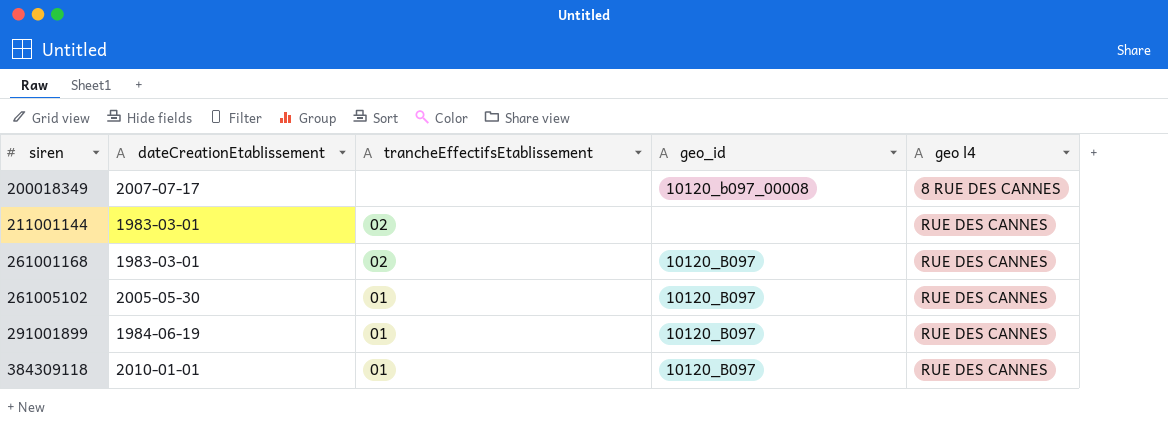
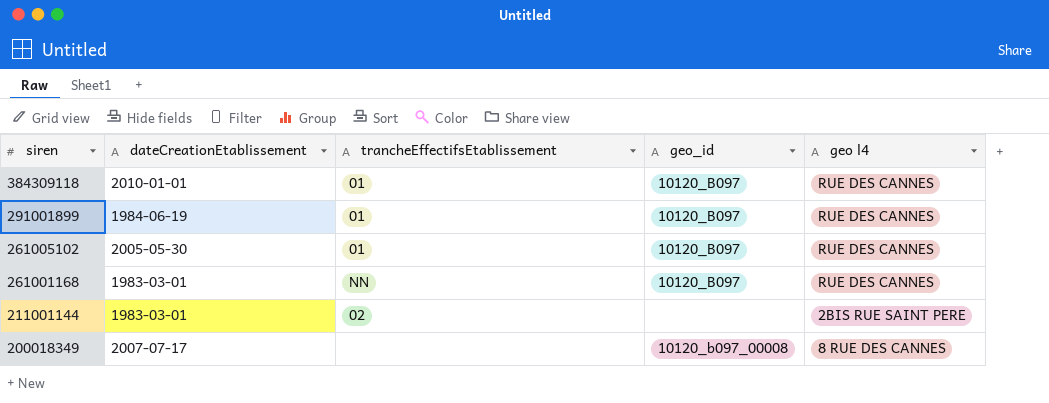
row order: siren ascending -> siren descending
261001168 | trancheEffectifsEtablissement: 02 -> NN
211001144 | geo l4: RUE DES CANNES -> 2BIS RUE SAINT PERE

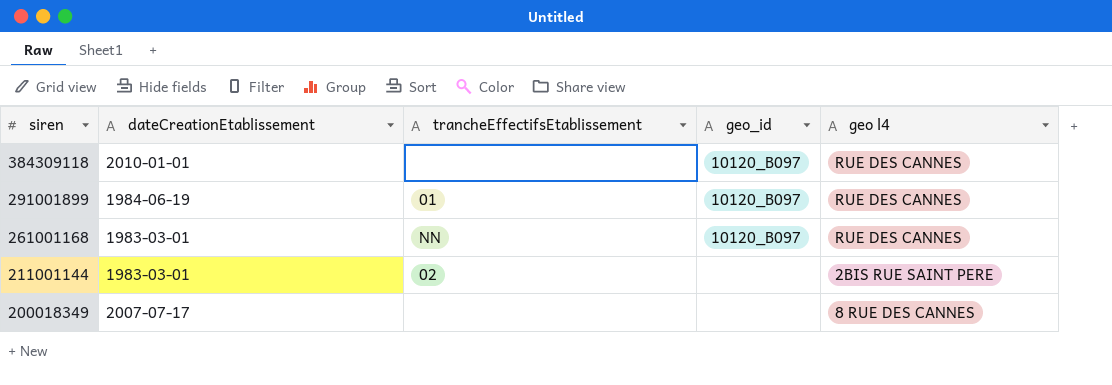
row 261005102: 2005-05-30 | 01 | 10120_B097 | RUE DES CANNES -> none
384309118 | trancheEffectifsEtablissement: 01 -> none
200018349 | geo_id: 10120_b097_00008 -> none

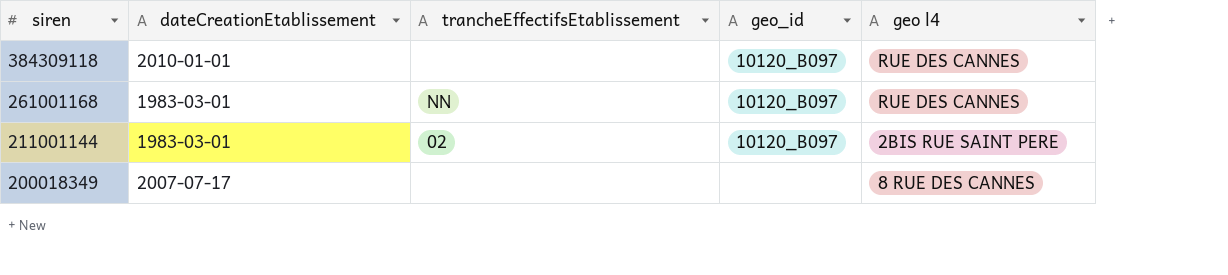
row 291001899: 1984-06-19 | 01 | 10120_B097 | RUE DES CANNES -> none
211001144 | geo_id: none -> 10120_B097

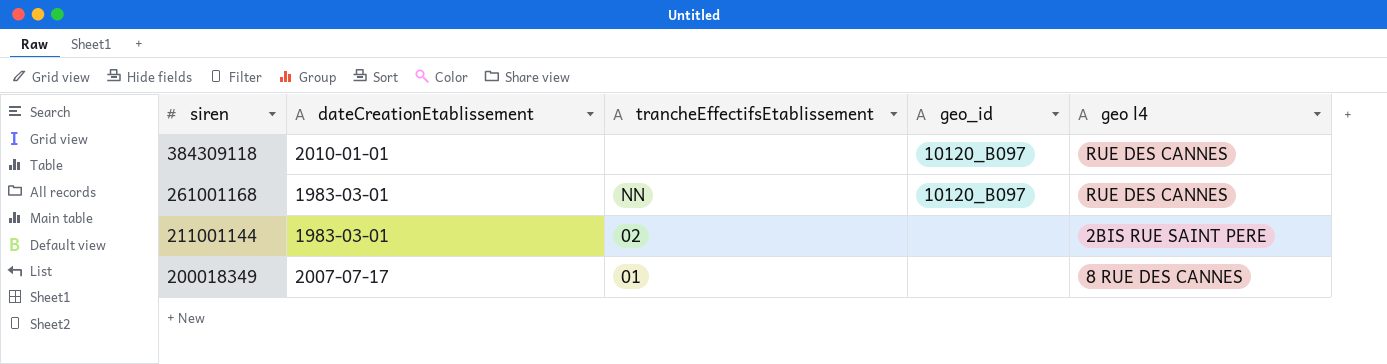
211001144 | geo_id: 10120_B097 -> none
200018349 | trancheEffectifsEtablissement: none -> 01

